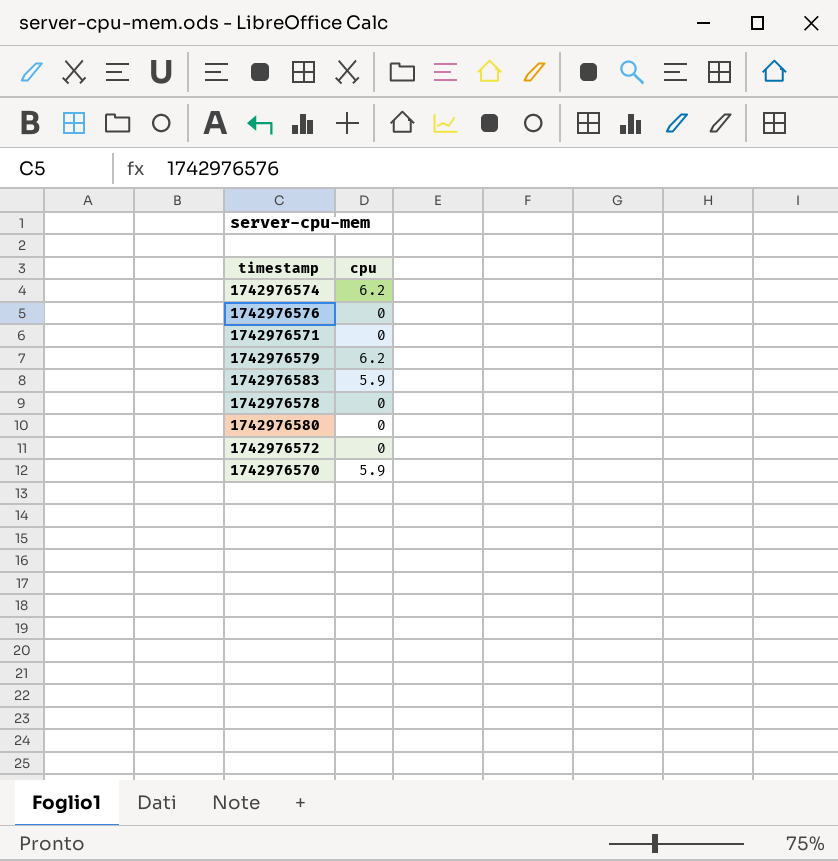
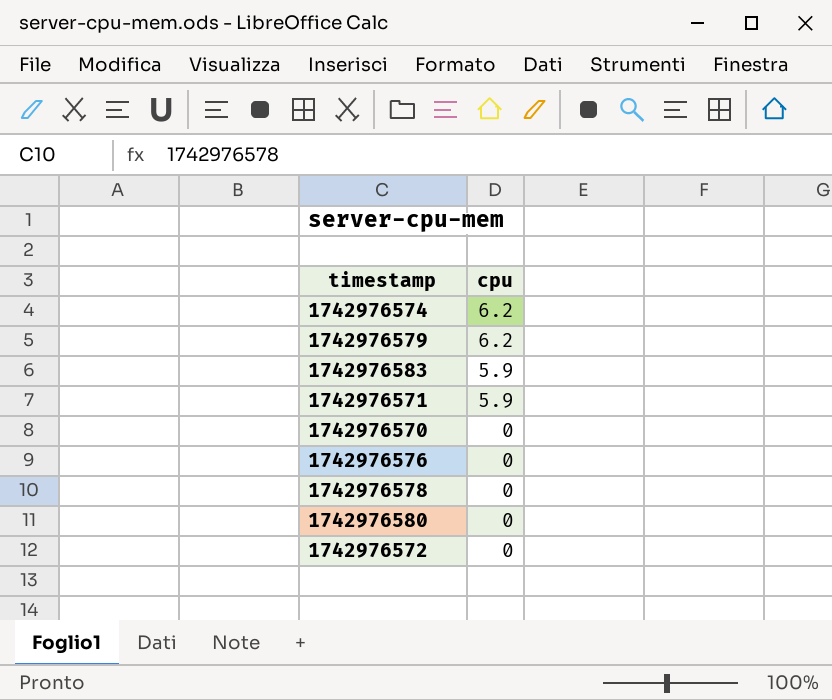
row order: none -> cpu descending
1742976571 | cpu: 0 -> 5.9
1742976570 | cpu: 5.9 -> 0

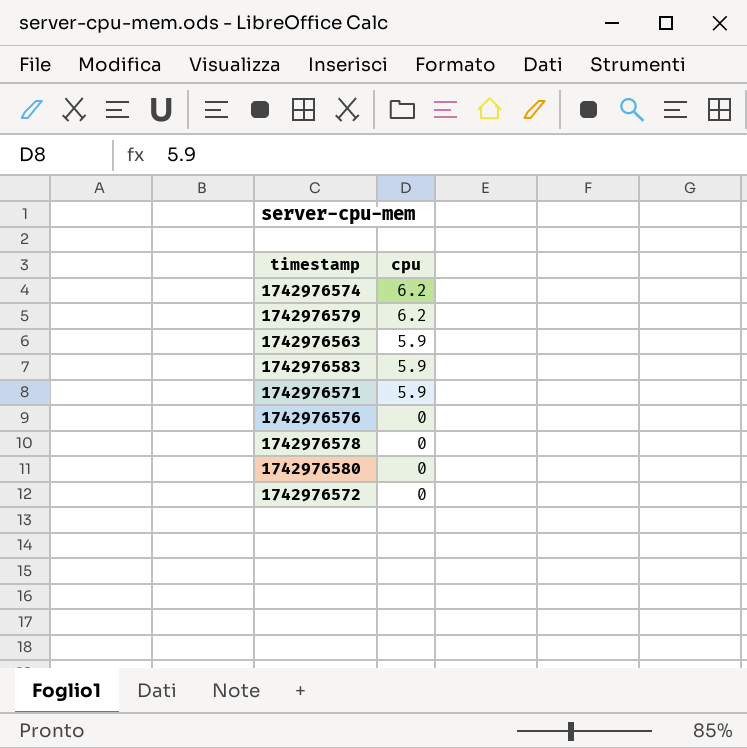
row 1742976570: 0 -> none
row 1742976563: none -> 5.9

